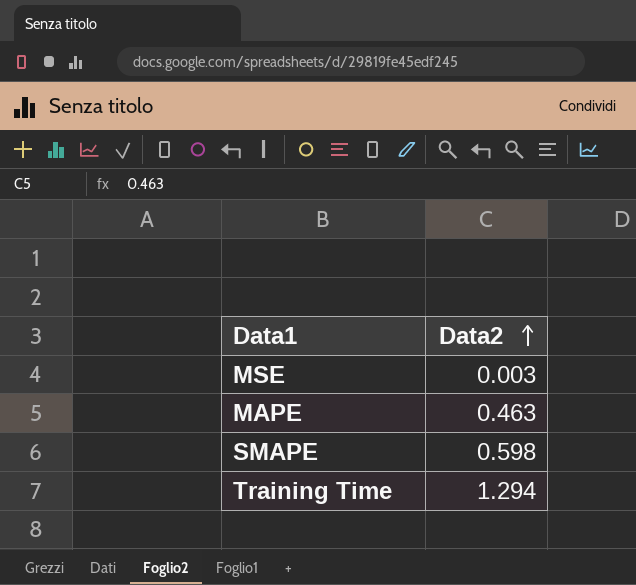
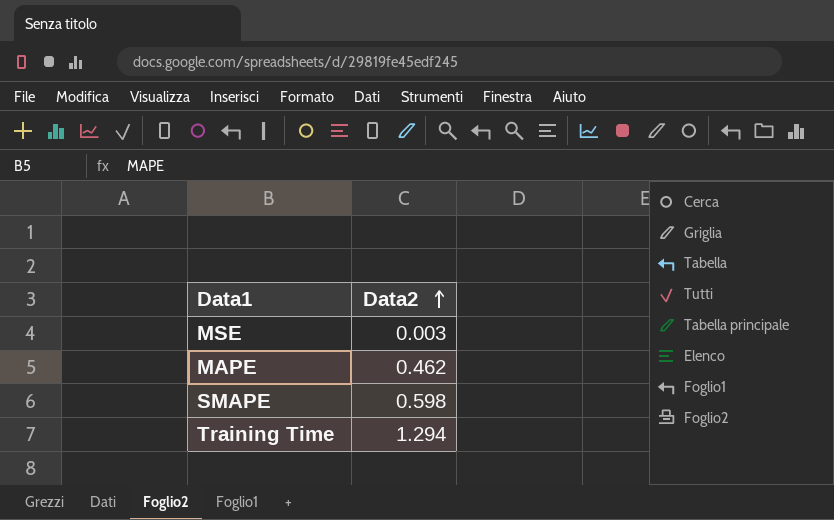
MAPE | Data2: 0.463 -> 0.462

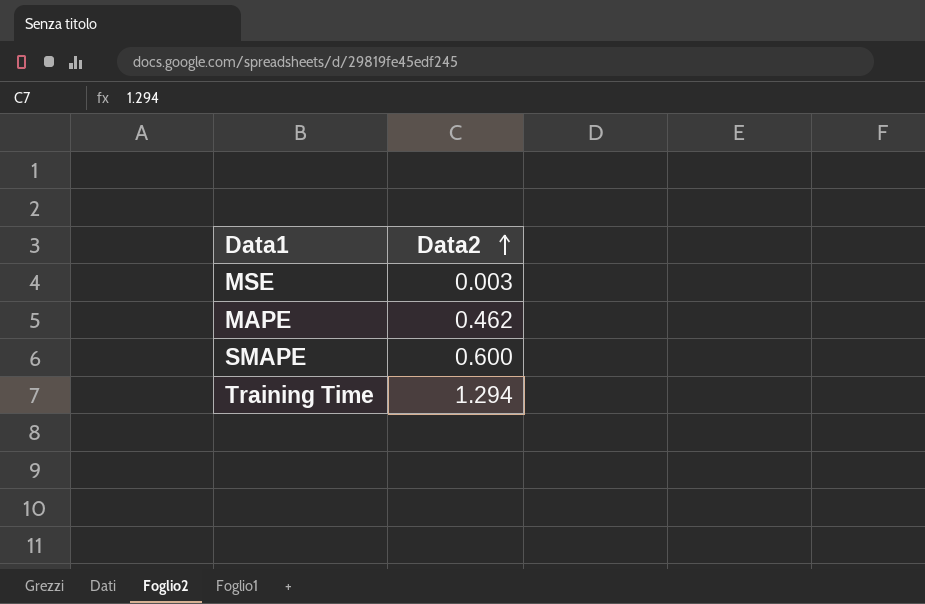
SMAPE | Data2: 0.598 -> 0.600

